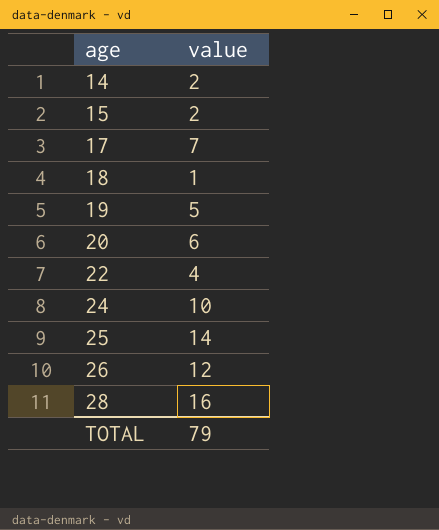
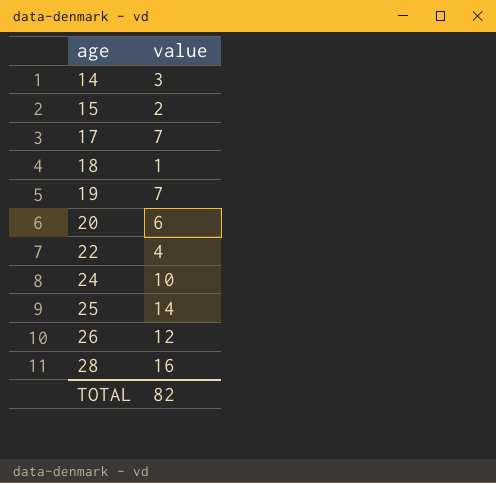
14 | value: 2 -> 3
19 | value: 5 -> 7
TOTAL | value: 79 -> 82

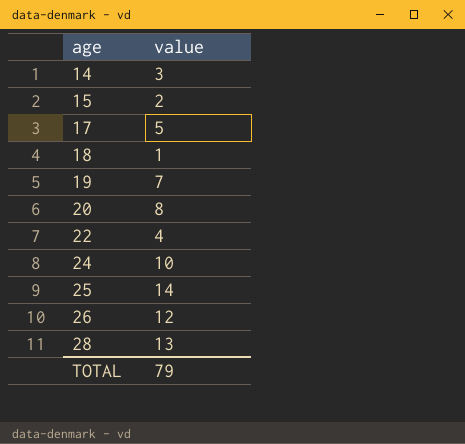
17 | value: 7 -> 5
20 | value: 6 -> 8
28 | value: 16 -> 13
TOTAL | value: 82 -> 79

